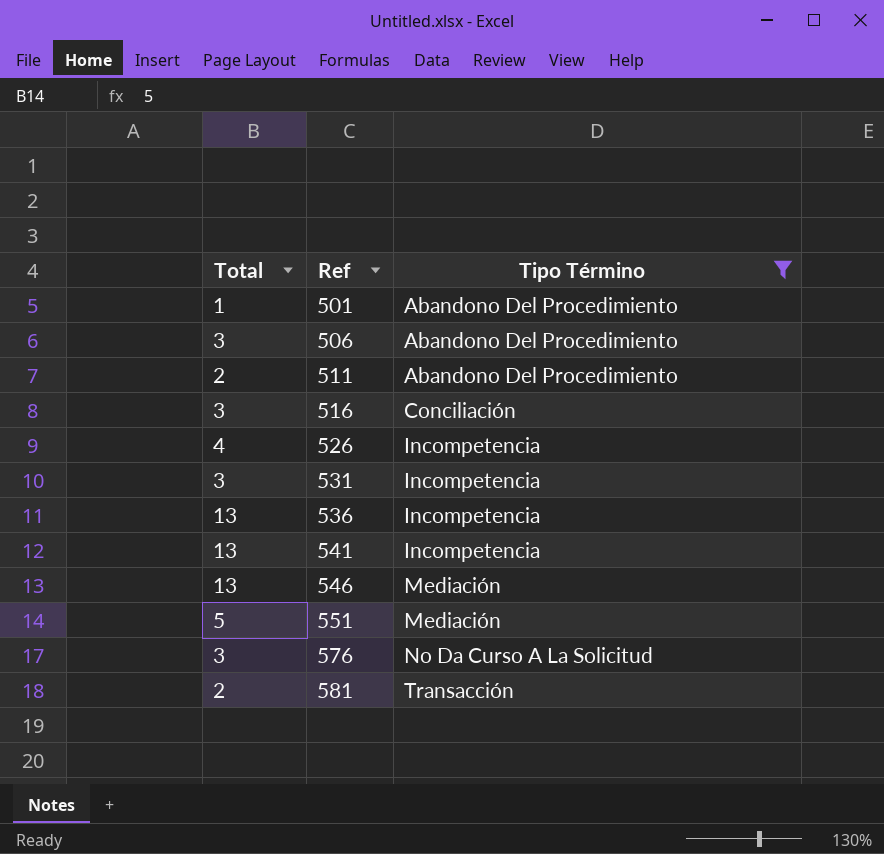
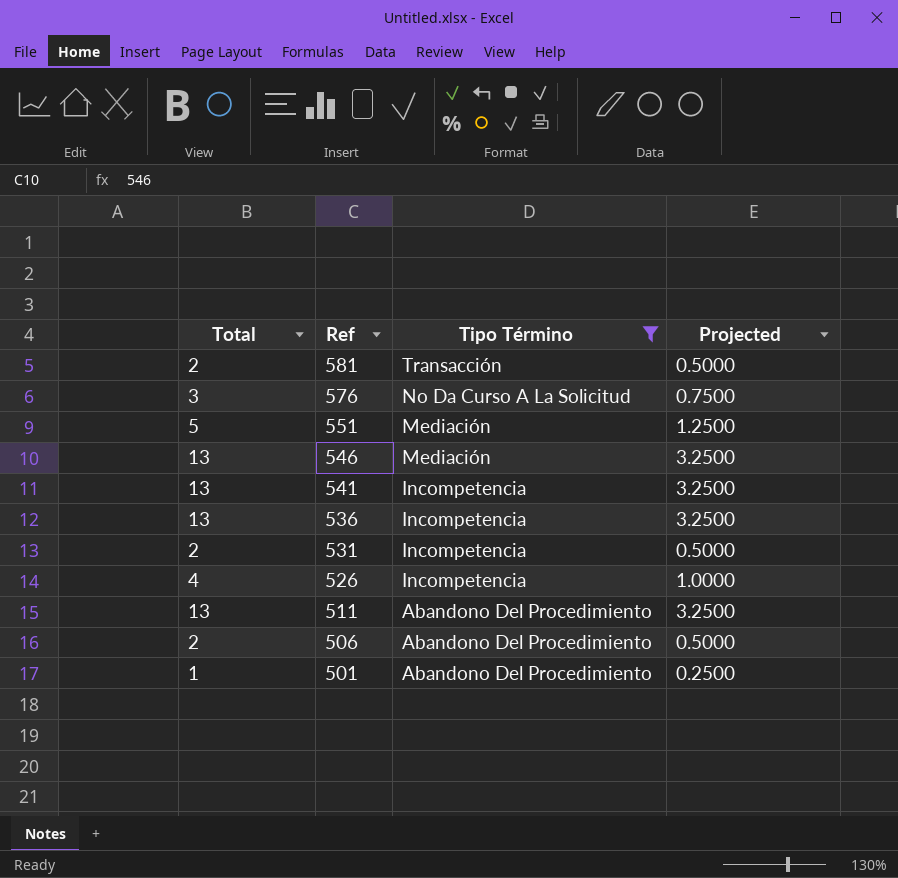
row order: Ref ascending -> Ref descending
column Projected | formula: none -> [Total] * 0.25
row 516: 3 | Conciliación -> none
531 | Total: 3 -> 2
511 | Total: 2 -> 13
506 | Total: 3 -> 2

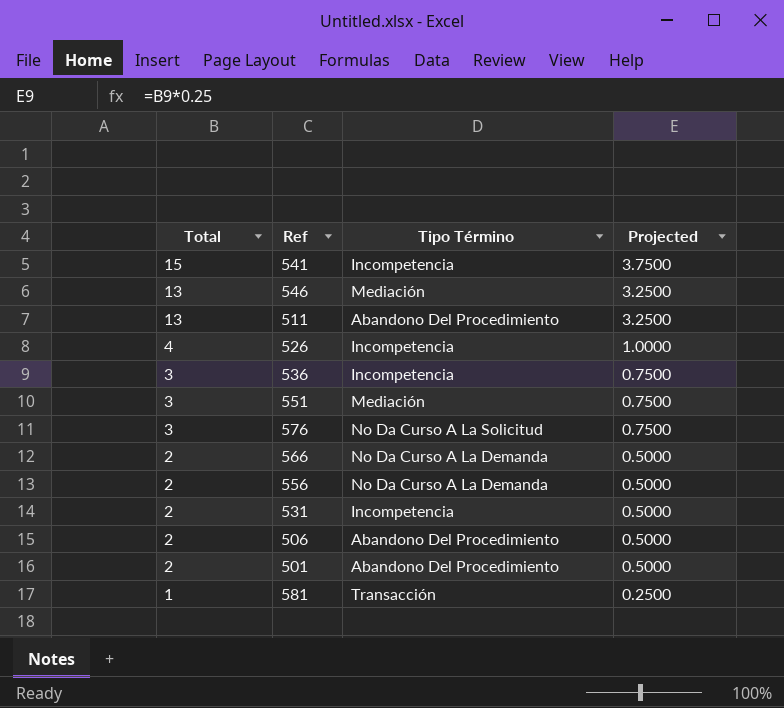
filter: Tipo Término != No Da Curso A La Demanda -> none
row order: Ref descending -> Total descending
541 | Total: 13 -> 15
541 | Projected: 3.2500 -> 3.7500
536 | Total: 13 -> 3
536 | Projected: 3.2500 -> 0.7500
551 | Total: 5 -> 3
551 | Projected: 1.2500 -> 0.7500
501 | Total: 1 -> 2
501 | Projected: 0.2500 -> 0.5000
581 | Total: 2 -> 1
581 | Projected: 0.5000 -> 0.2500

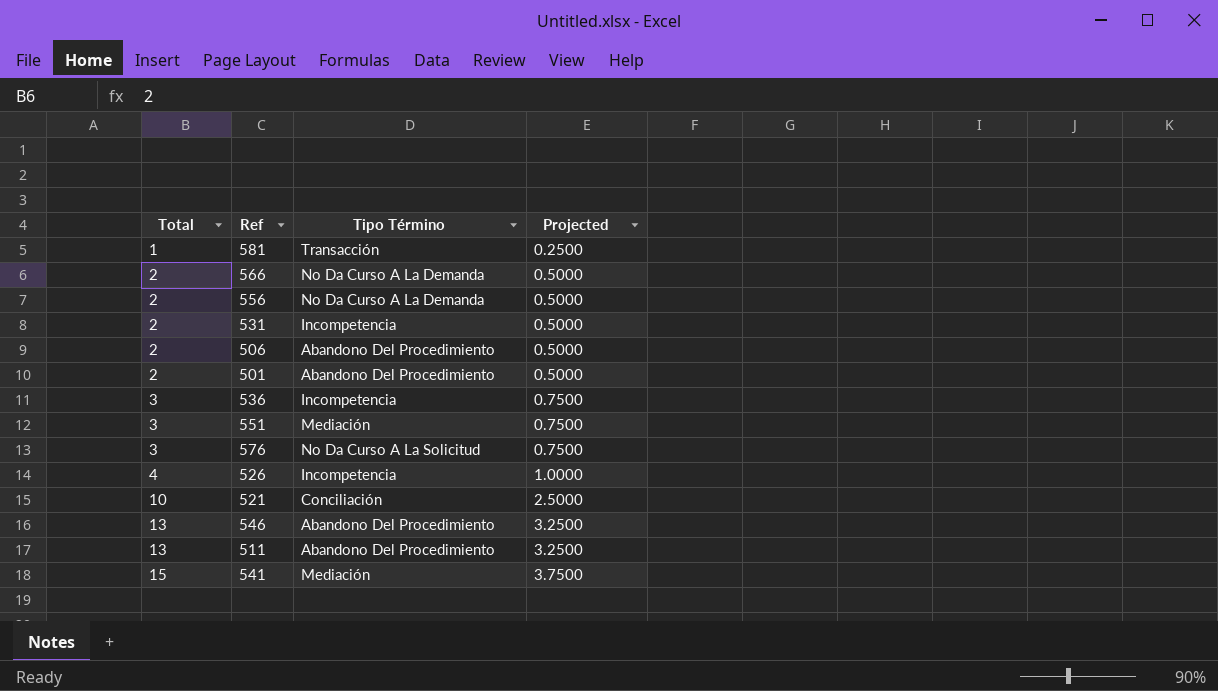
row order: Total descending -> Total ascending
row 521: none -> 10 | Conciliación | 2.5000
546 | Tipo Término: Mediación -> Abandono Del Procedimiento
541 | Tipo Término: Incompetencia -> Mediación

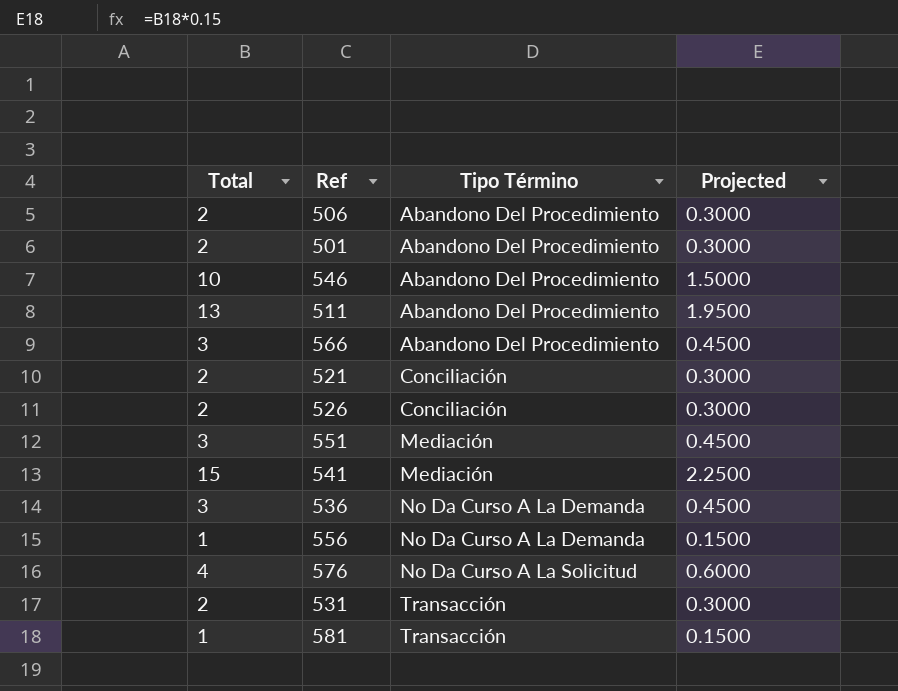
row order: Total ascending -> Tipo Término ascending
column Projected | formula: [Total] * 0.25 -> [Total] * 0.15
546 | Total: 13 -> 10
566 | Total: 2 -> 3
566 | Tipo Término: No Da Curso A La Demanda -> Abandono Del Procedimiento
521 | Total: 10 -> 2
526 | Total: 4 -> 2
526 | Tipo Término: Incompetencia -> Conciliación
536 | Tipo Término: Incompetencia -> No Da Curso A La Demanda
556 | Total: 2 -> 1
576 | Total: 3 -> 4
531 | Tipo Término: Incompetencia -> Transacción

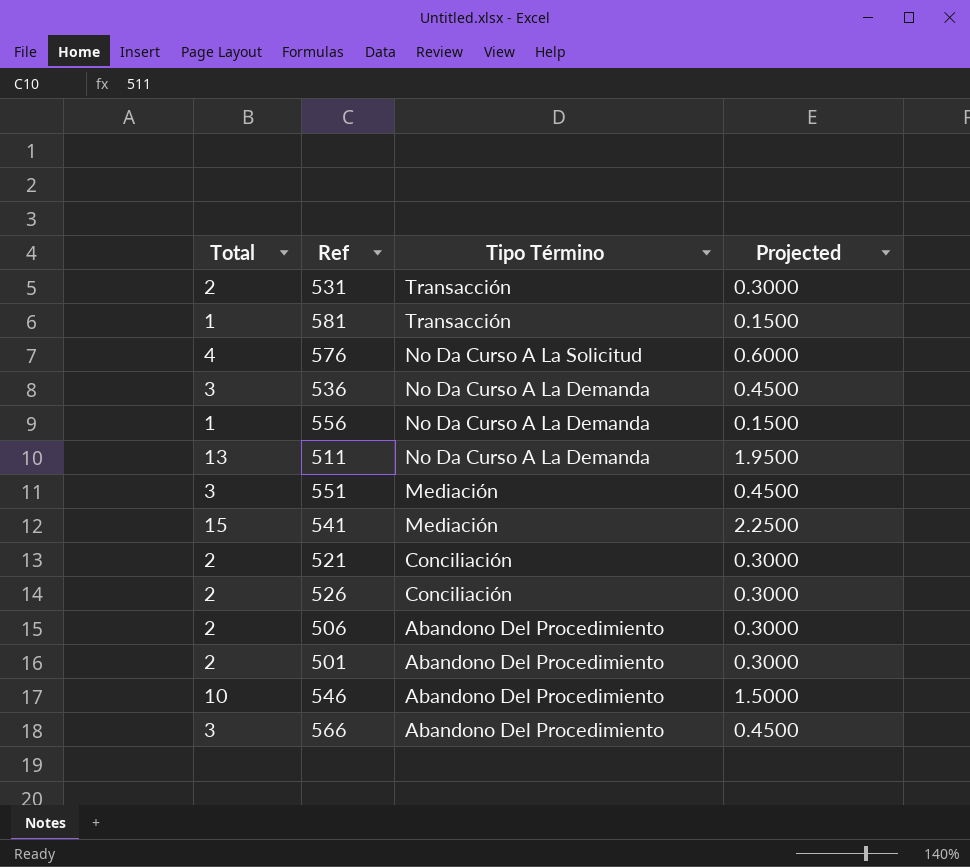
row order: Tipo Término ascending -> Tipo Término descending
511 | Tipo Término: Abandono Del Procedimiento -> No Da Curso A La Demanda

